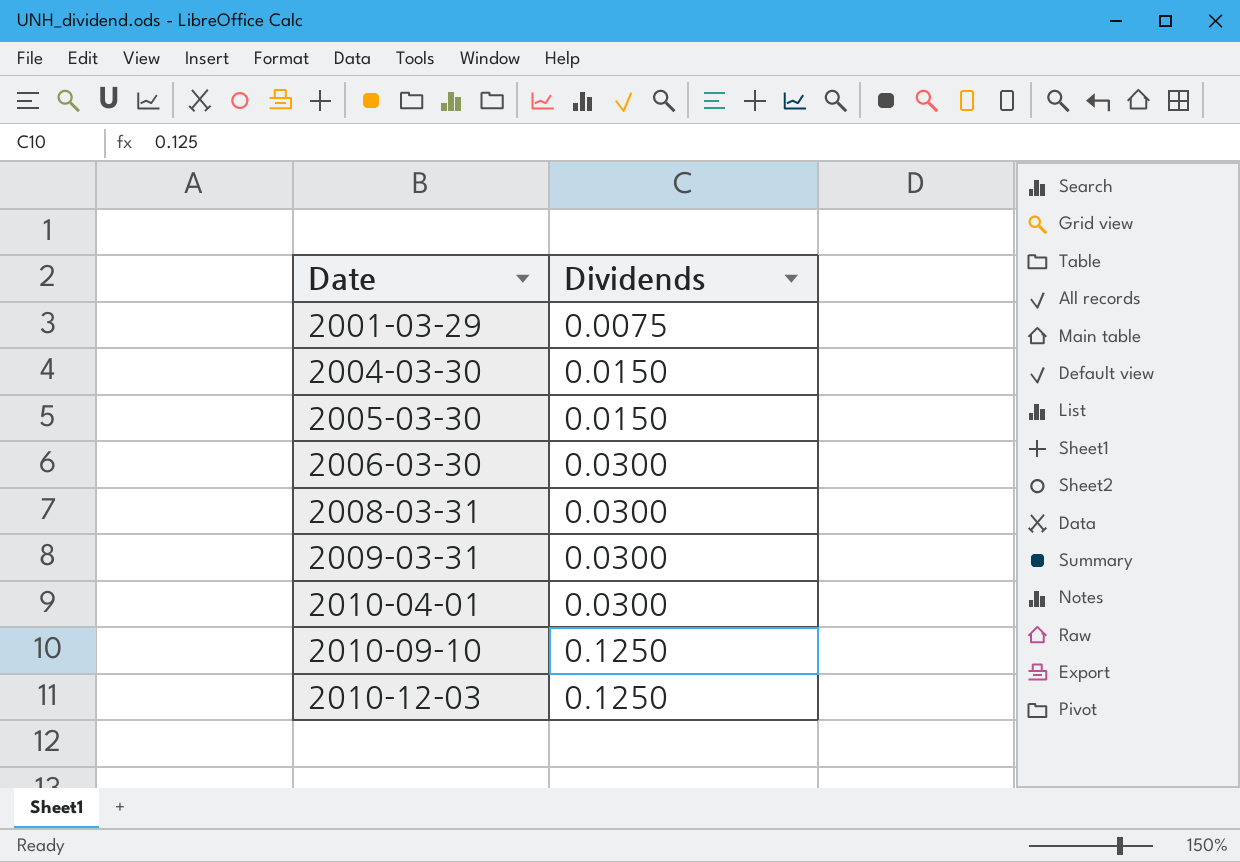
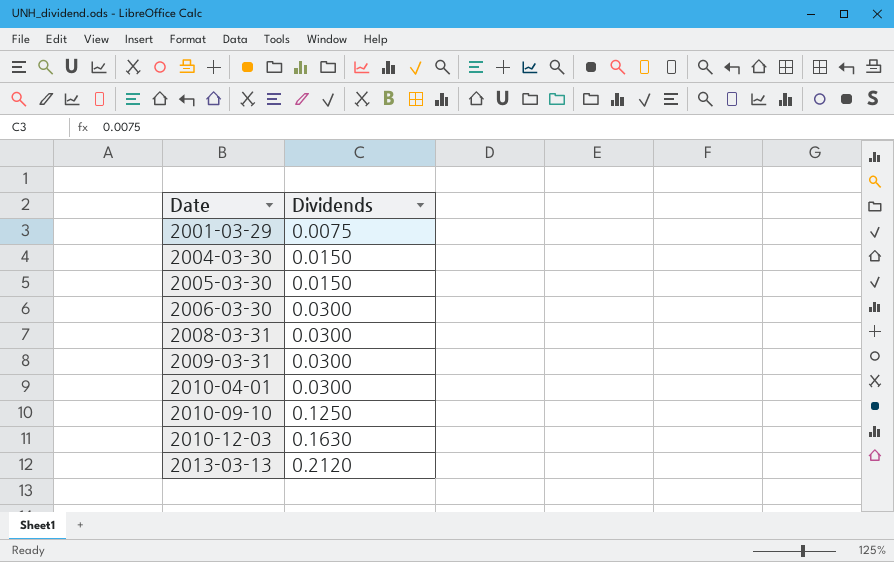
2010-12-03 | Dividends: 0.1250 -> 0.1630
row 2013-03-13: none -> 0.2120

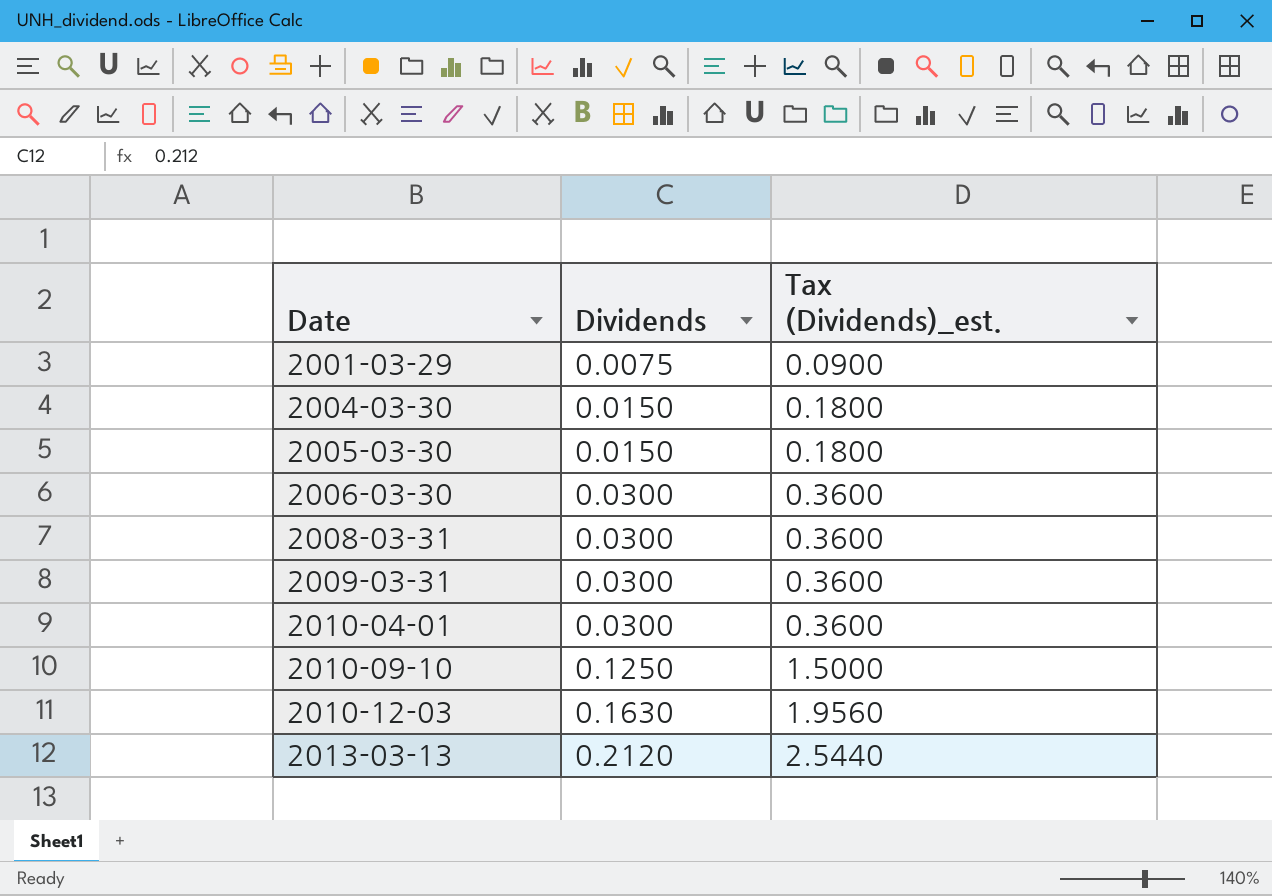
column Tax (Dividends)_est. | formula: none -> [Dividends] * 12

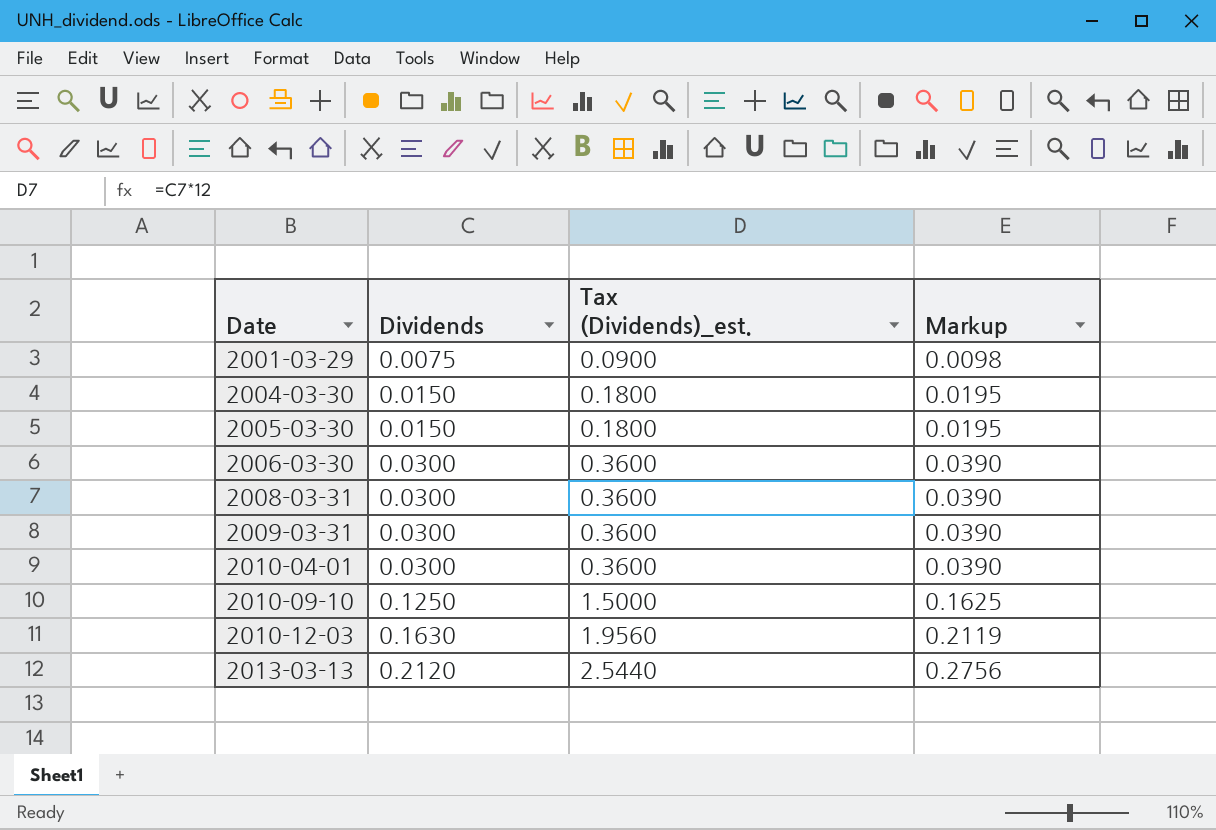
column Markup | formula: none -> [Dividends] * 1.3

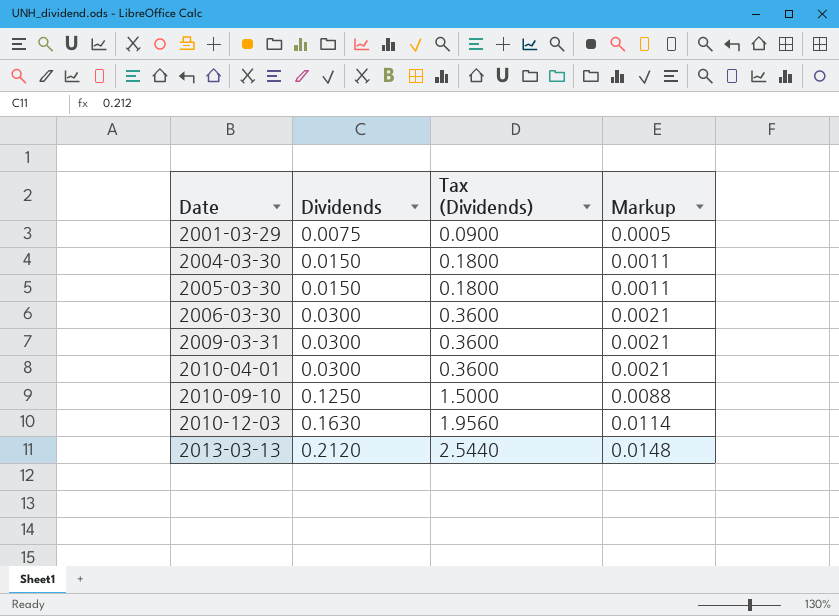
column name: Tax (Dividends)_est. -> Tax (Dividends)
column Markup | formula: [Dividends] * 1.3 -> [Dividends] * 0.07
row 2008-03-31: 0.0300 | 0.3600 | 0.0390 -> none

